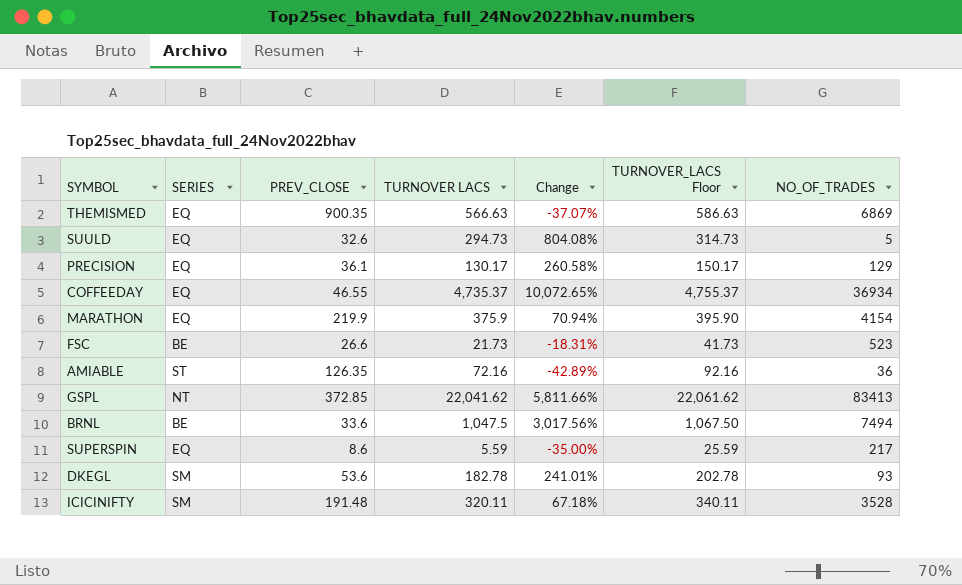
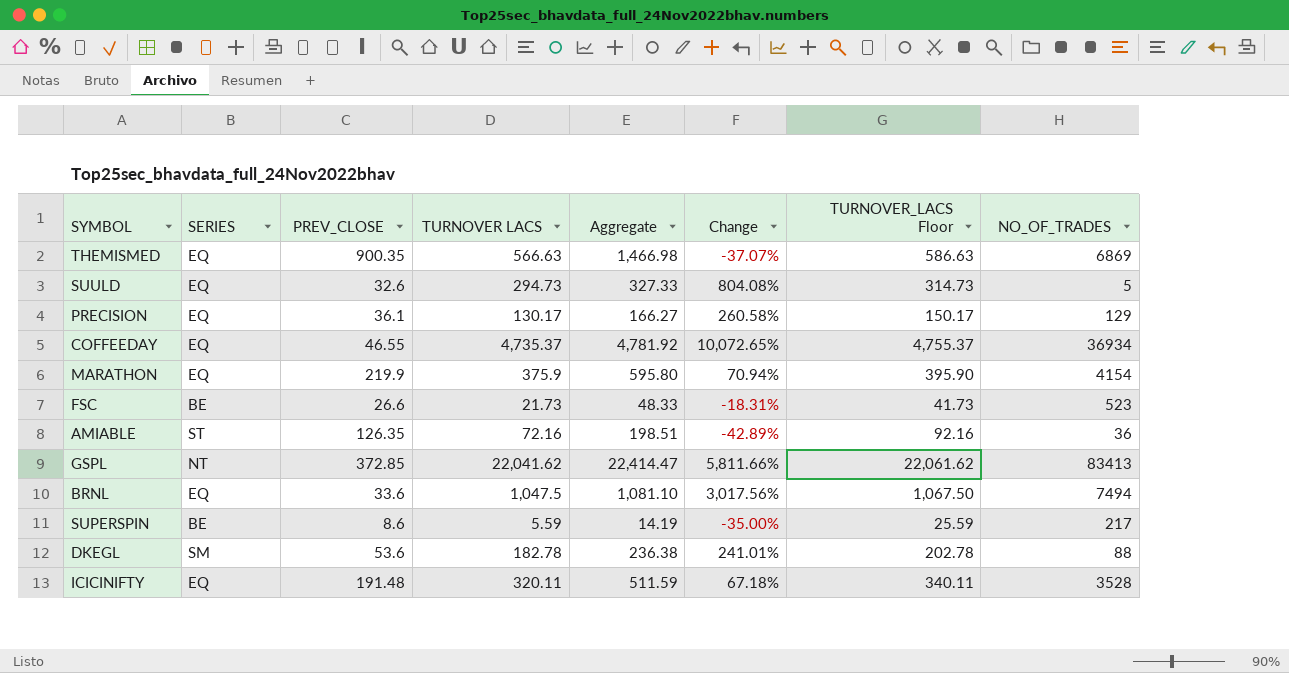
column Aggregate | formula: none -> [PREV_CLOSE] + [TURNOVER LACS]
BRNL | SERIES: BE -> EQ
SUPERSPIN | SERIES: EQ -> BE
DKEGL | NO_OF_TRADES: 93 -> 88
ICICINIFTY | SERIES: SM -> EQ

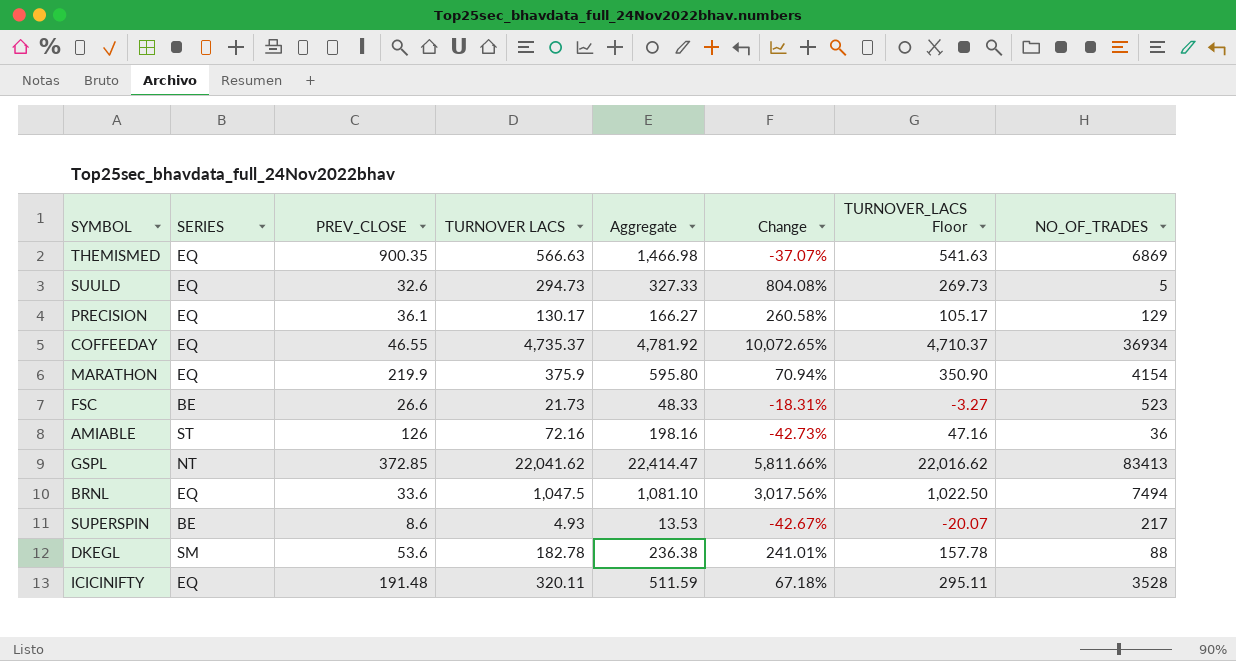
column TURNOVER_LACS Floor | formula: [TURNOVER LACS] + 20 -> [TURNOVER LACS] - 25
AMIABLE | PREV_CLOSE: 126.35 -> 126
AMIABLE | Aggregate: 198.51 -> 198.16
AMIABLE | Change: -42.89% -> -42.73%
SUPERSPIN | TURNOVER LACS: 5.59 -> 4.93
SUPERSPIN | Aggregate: 14.19 -> 13.53
SUPERSPIN | Change: -35.00% -> -42.67%

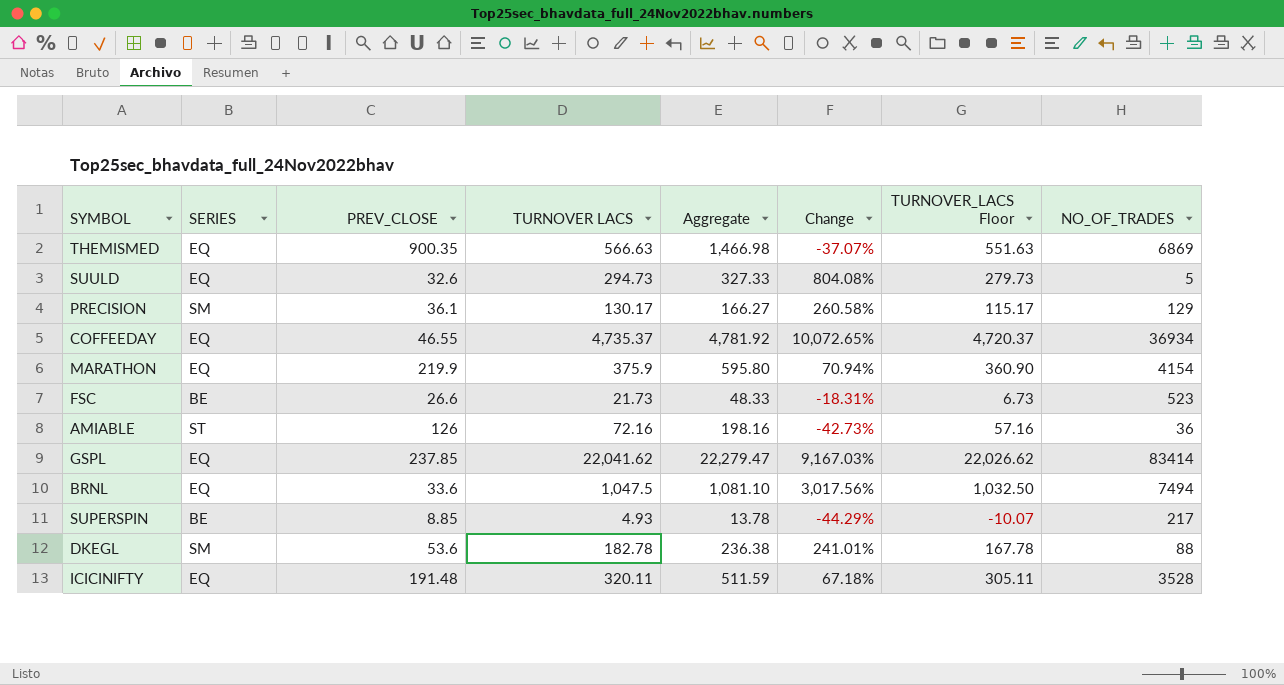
column TURNOVER_LACS Floor | formula: [TURNOVER LACS] - 25 -> [TURNOVER LACS] - 15
PRECISION | SERIES: EQ -> SM
GSPL | SERIES: NT -> EQ
GSPL | PREV_CLOSE: 372.85 -> 237.85
GSPL | Aggregate: 22,414.47 -> 22,279.47
GSPL | Change: 5,811.66% -> 9,167.03%
GSPL | NO_OF_TRADES: 83413 -> 83414
SUPERSPIN | PREV_CLOSE: 8.6 -> 8.85
SUPERSPIN | Aggregate: 13.53 -> 13.78
SUPERSPIN | Change: -42.67% -> -44.29%

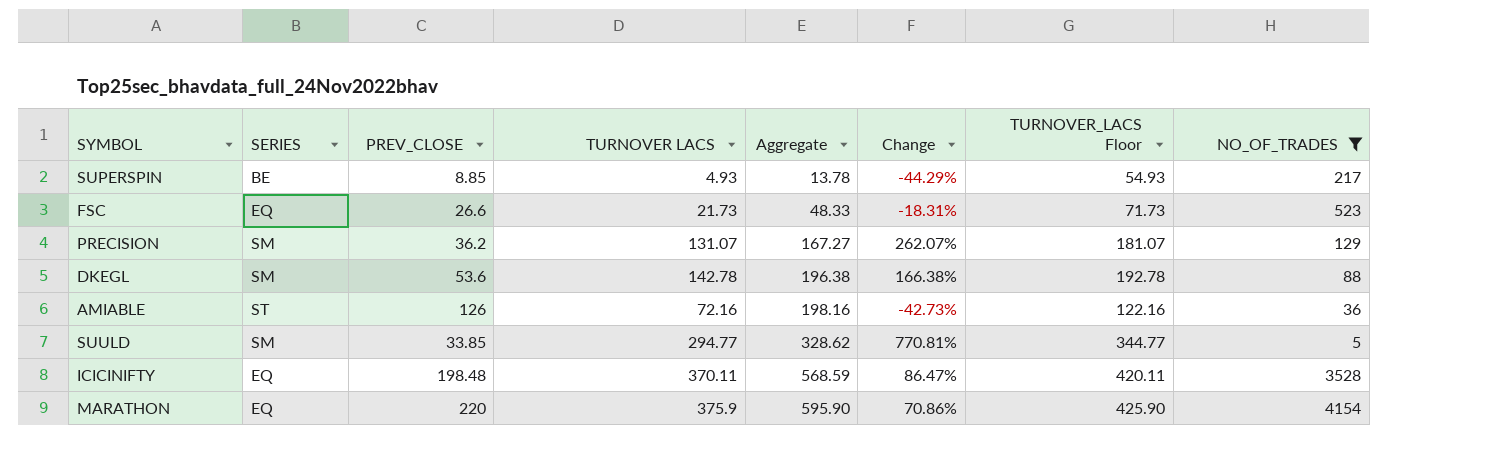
filter: none -> NO_OF_TRADES <= 4154
row order: none -> Aggregate ascending
column TURNOVER_LACS Floor | formula: [TURNOVER LACS] - 15 -> [TURNOVER LACS] + 50
FSC | SERIES: BE -> EQ
PRECISION | PREV_CLOSE: 36.1 -> 36.2
PRECISION | TURNOVER LACS: 130.17 -> 131.07
PRECISION | Aggregate: 166.27 -> 167.27
PRECISION | Change: 260.58% -> 262.07%
DKEGL | TURNOVER LACS: 182.78 -> 142.78
DKEGL | Aggregate: 236.38 -> 196.38
DKEGL | Change: 241.01% -> 166.38%
SUULD | SERIES: EQ -> SM
SUULD | PREV_CLOSE: 32.6 -> 33.85
SUULD | TURNOVER LACS: 294.73 -> 294.77
SUULD | Aggregate: 327.33 -> 328.62
SUULD | Change: 804.08% -> 770.81%
ICICINIFTY | PREV_CLOSE: 191.48 -> 198.48
ICICINIFTY | TURNOVER LACS: 320.11 -> 370.11
ICICINIFTY | Aggregate: 511.59 -> 568.59
ICICINIFTY | Change: 67.18% -> 86.47%
MARATHON | PREV_CLOSE: 219.9 -> 220
MARATHON | Aggregate: 595.80 -> 595.90
MARATHON | Change: 70.94% -> 70.86%

